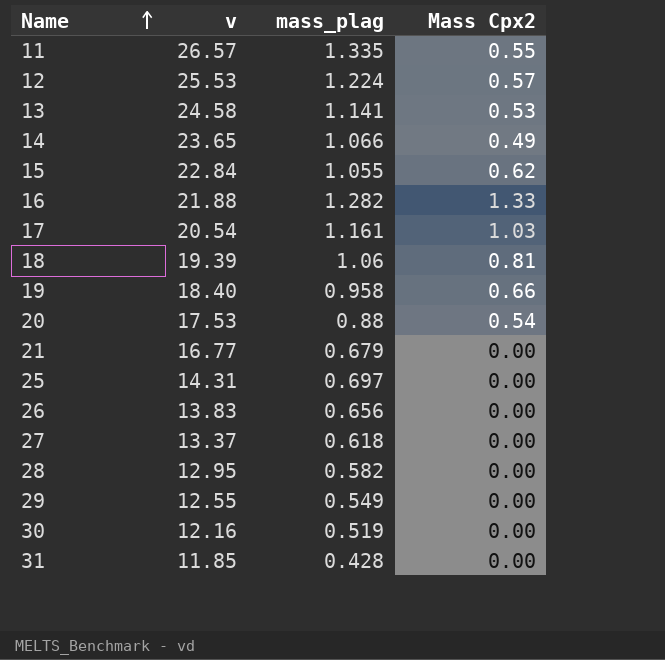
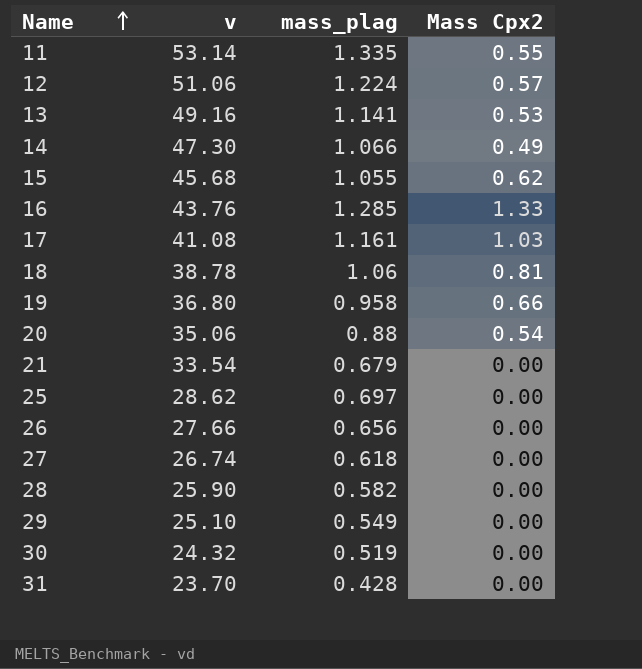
11 | v: 26.57 -> 53.14
12 | v: 25.53 -> 51.06
13 | v: 24.58 -> 49.16
14 | v: 23.65 -> 47.30
15 | v: 22.84 -> 45.68
16 | v: 21.88 -> 43.76
16 | mass_plag: 1.282 -> 1.285
17 | v: 20.54 -> 41.08
18 | v: 19.39 -> 38.78
19 | v: 18.40 -> 36.80
20 | v: 17.53 -> 35.06
21 | v: 16.77 -> 33.54
25 | v: 14.31 -> 28.62
26 | v: 13.83 -> 27.66
27 | v: 13.37 -> 26.74
28 | v: 12.95 -> 25.90
29 | v: 12.55 -> 25.10
30 | v: 12.16 -> 24.32
31 | v: 11.85 -> 23.70

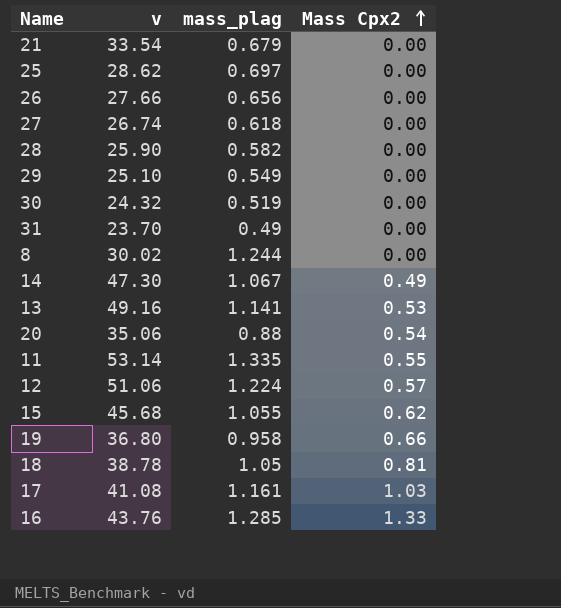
row order: Name ascending -> Mass Cpx2 ascending
31 | mass_plag: 0.428 -> 0.49
row 8: none -> 30.02 | 1.244 | 0.00
14 | mass_plag: 1.066 -> 1.067
18 | mass_plag: 1.06 -> 1.05

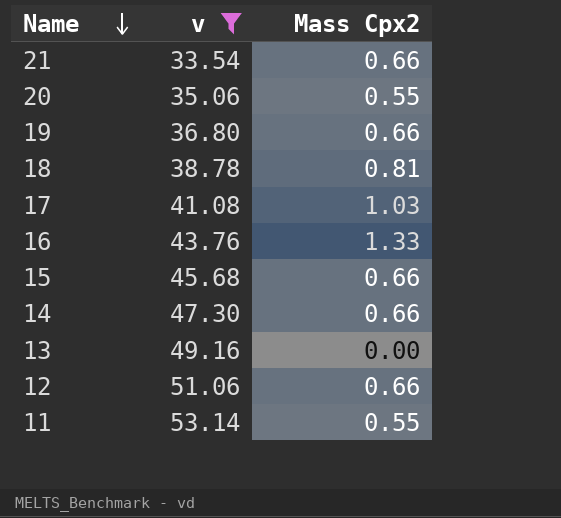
filter: none -> v >= 33.54
row order: Mass Cpx2 ascending -> Name descending
column mass_plag | position: 3 -> none
21 | Mass Cpx2: 0.00 -> 0.66
20 | Mass Cpx2: 0.54 -> 0.55
15 | Mass Cpx2: 0.62 -> 0.66
14 | Mass Cpx2: 0.49 -> 0.66
13 | Mass Cpx2: 0.53 -> 0.00
12 | Mass Cpx2: 0.57 -> 0.66

